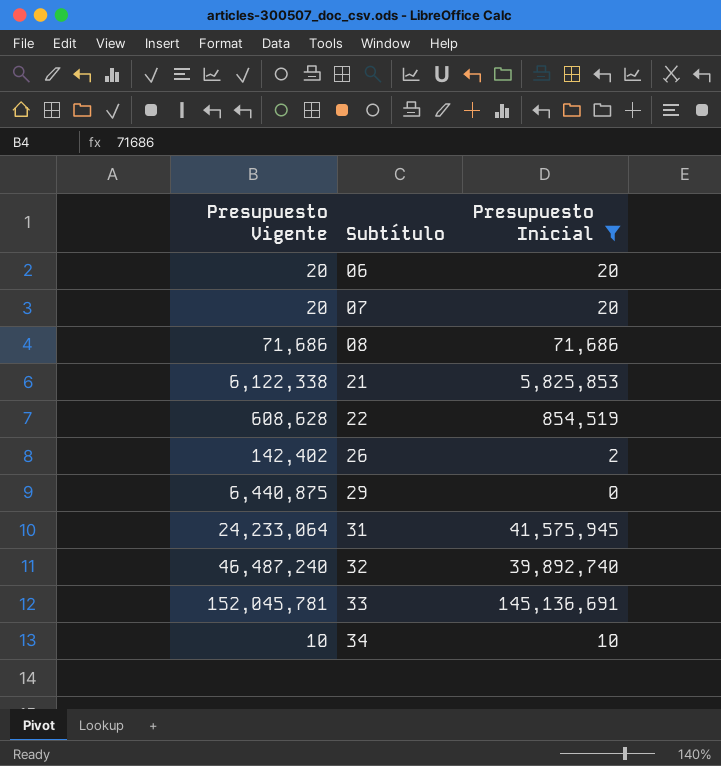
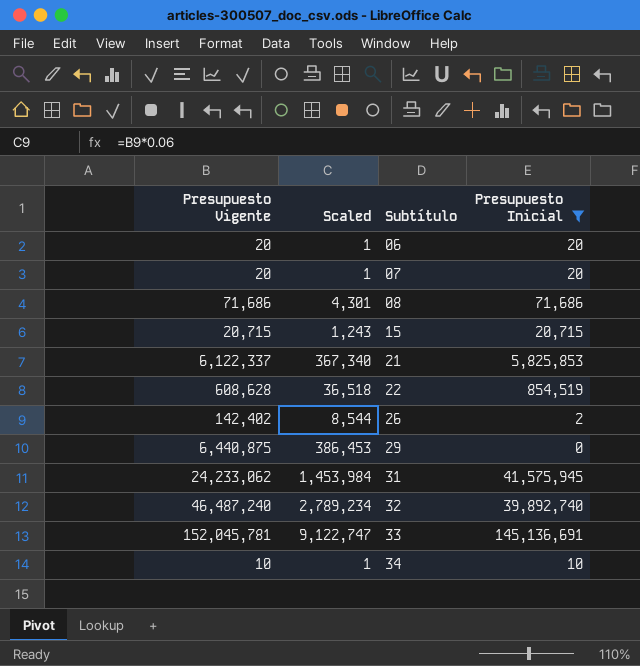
column Scaled | formula: none -> [Presupuesto Vigente] * 0.06
row 15: none -> 20,715 | 1,243 | 20,715
21 | Presupuesto Vigente: 6,122,338 -> 6,122,337
31 | Presupuesto Vigente: 24,233,064 -> 24,233,062

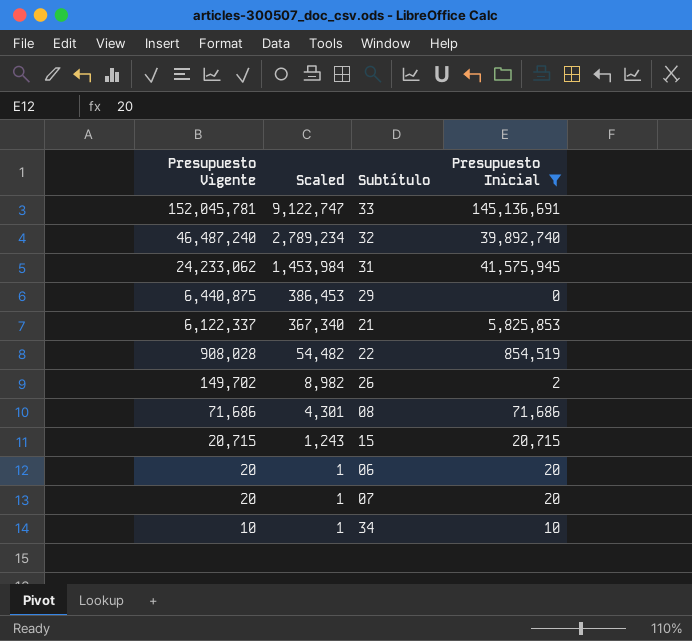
row order: Subtítulo ascending -> Presupuesto Vigente descending
22 | Presupuesto Vigente: 608,628 -> 908,028
22 | Scaled: 36,518 -> 54,482
26 | Presupuesto Vigente: 142,402 -> 149,702
26 | Scaled: 8,544 -> 8,982

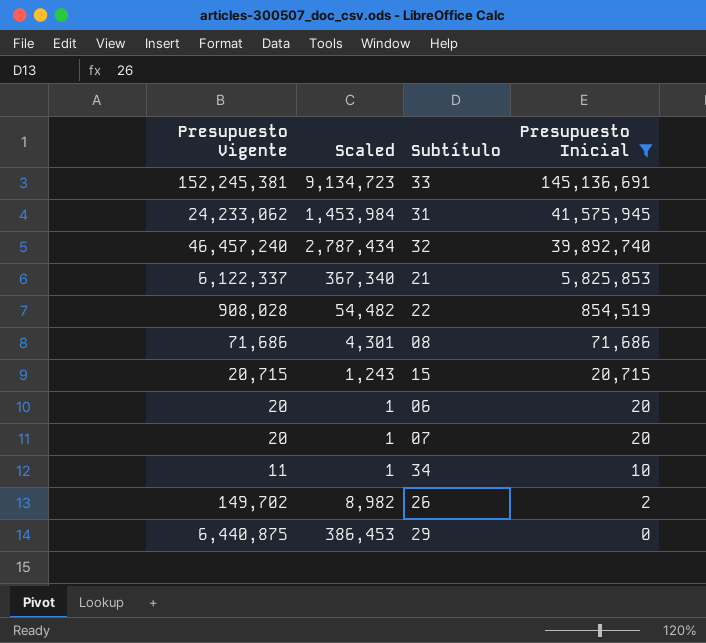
row order: Presupuesto Vigente descending -> Presupuesto Inicial descending
33 | Presupuesto Vigente: 152,045,781 -> 152,245,381
33 | Scaled: 9,122,747 -> 9,134,723
32 | Presupuesto Vigente: 46,487,240 -> 46,457,240
32 | Scaled: 2,789,234 -> 2,787,434
34 | Presupuesto Vigente: 10 -> 11

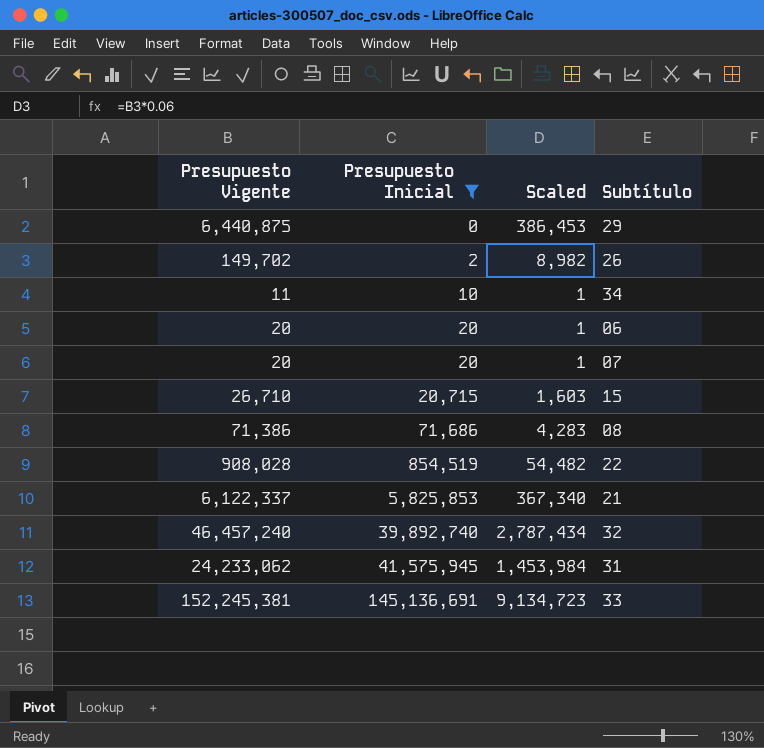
row order: Presupuesto Inicial descending -> Presupuesto Inicial ascending
column Presupuesto Inicial | position: 4 -> 2
15 | Presupuesto Vigente: 20,715 -> 26,710
15 | Scaled: 1,243 -> 1,603
08 | Presupuesto Vigente: 71,686 -> 71,386
08 | Scaled: 4,301 -> 4,283

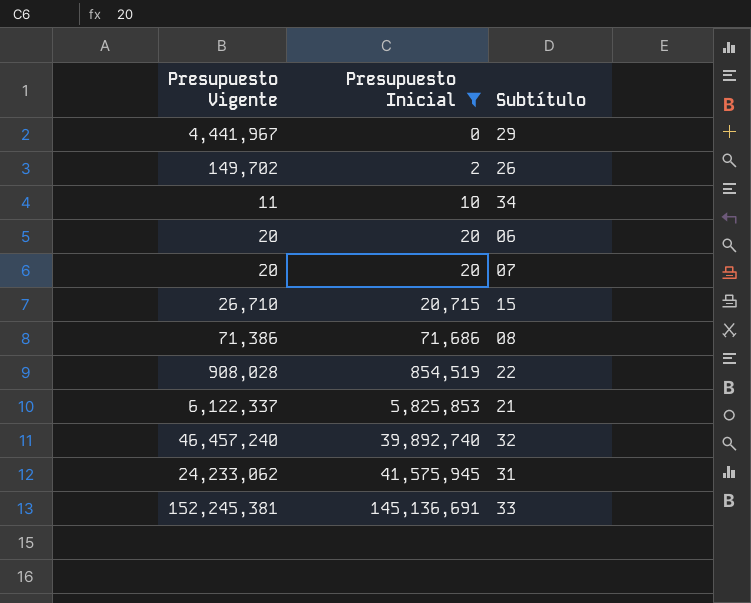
column Scaled | formula: [Presupuesto Vigente] * 0.06 -> none
29 | Presupuesto Vigente: 6,440,875 -> 4,441,967

